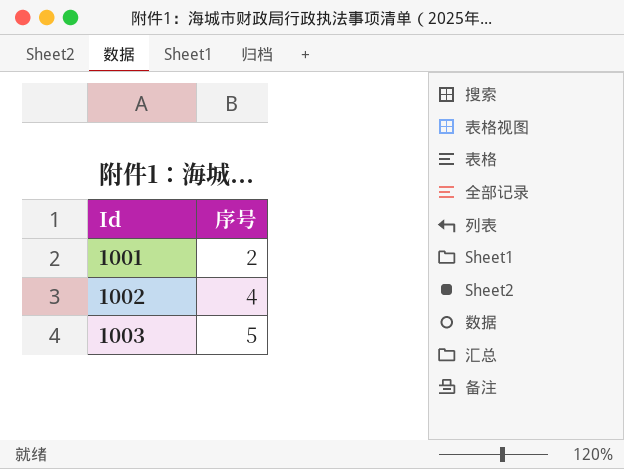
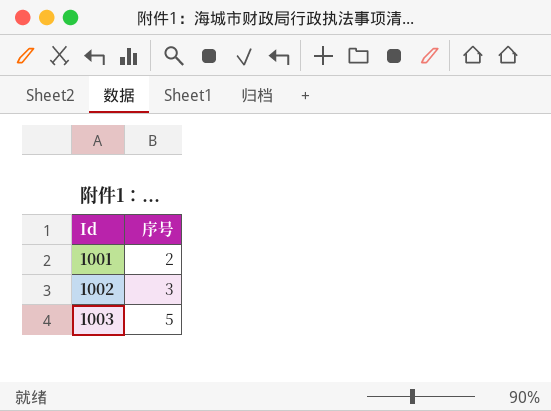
1002 | 序号: 4 -> 3

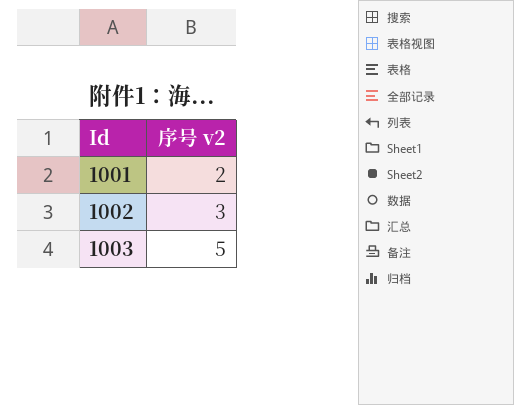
column name: 序号 -> 序号 v2

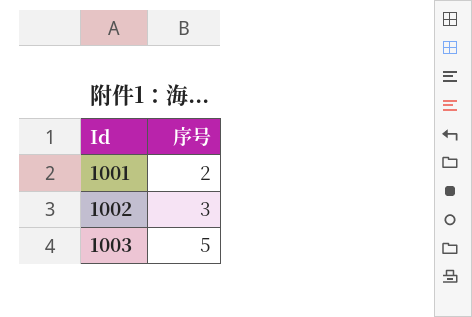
column name: 序号 v2 -> 序号

